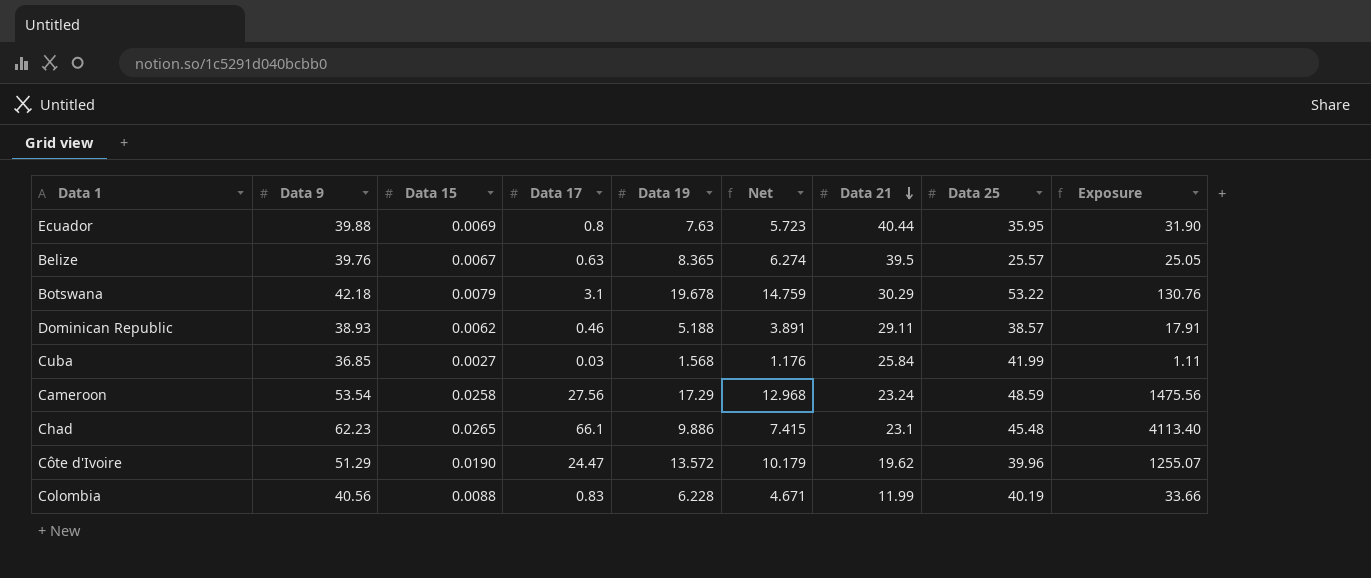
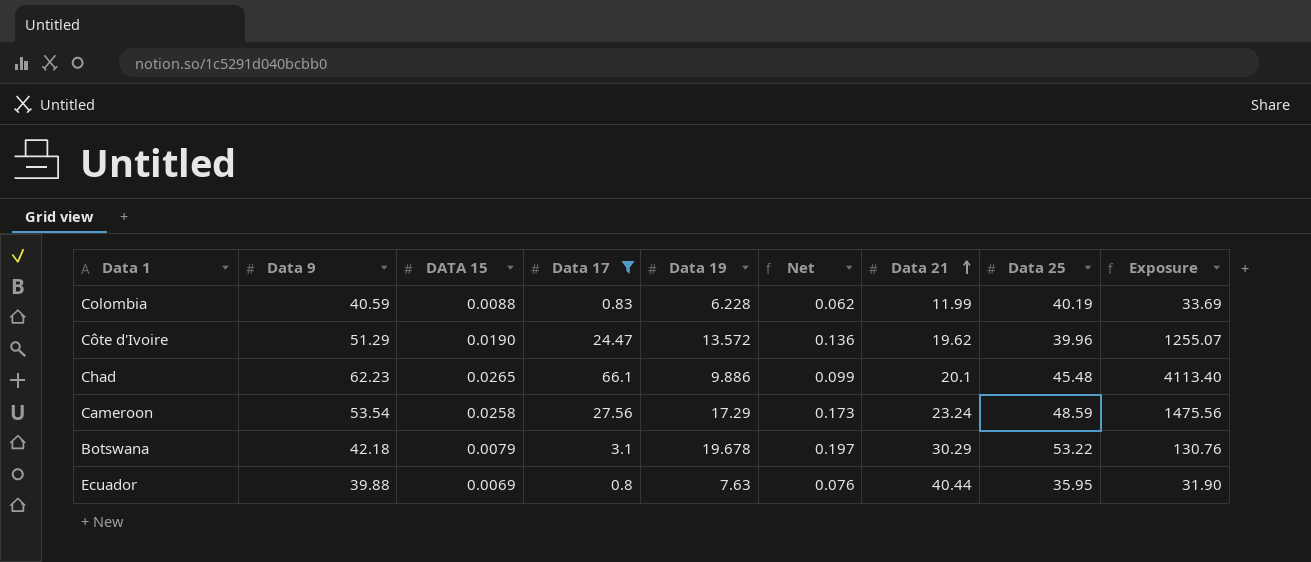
filter: none -> Data 17 >= 0.8
row order: Data 21 descending -> Data 21 ascending
column name: Data 15 -> DATA 15
column Net | formula: [Data 19] * 0.75 -> [Data 19] * 0.01
Colombia | Data 9: 40.56 -> 40.59
Colombia | Exposure: 33.66 -> 33.69
Chad | Data 21: 23.1 -> 20.1

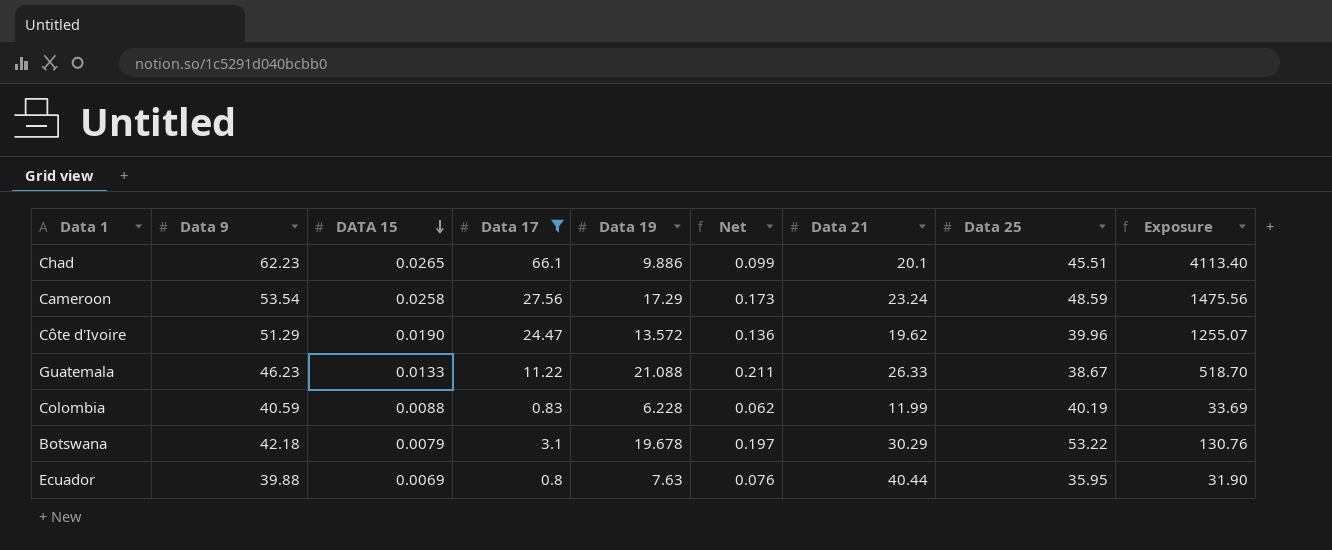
row order: Data 21 ascending -> DATA 15 descending
Chad | Data 25: 45.48 -> 45.51
row Guatemala: none -> 46.23 | 0.0133 | 11.22 | 21.088 | 0.211 | 26.33 | 38.67 | 518.70

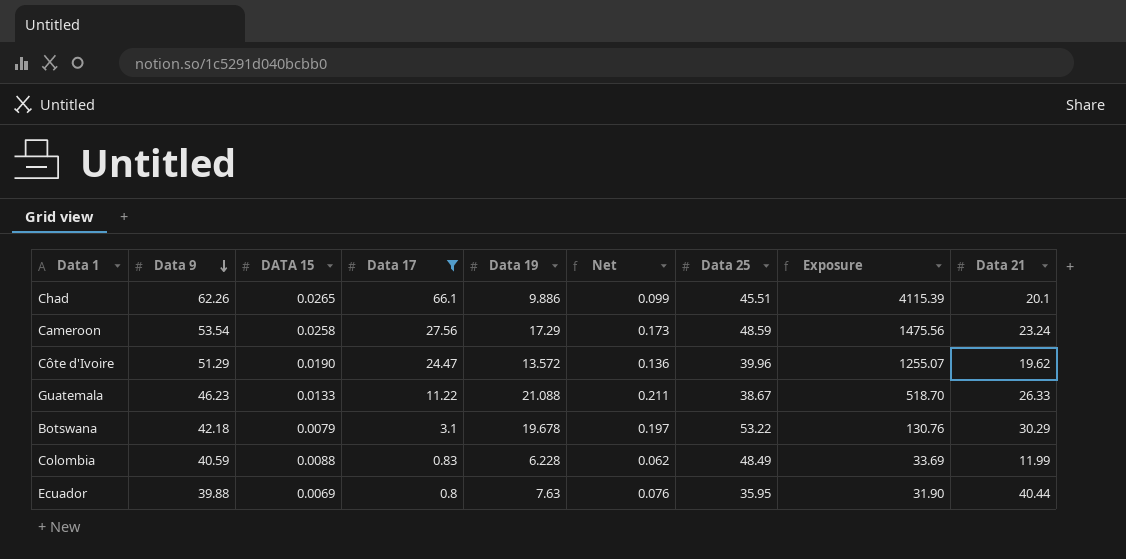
row order: DATA 15 descending -> Data 9 descending
column Data 21 | position: 7 -> 9
Chad | Data 9: 62.23 -> 62.26
Chad | Exposure: 4113.40 -> 4115.39
Colombia | Data 25: 40.19 -> 48.49

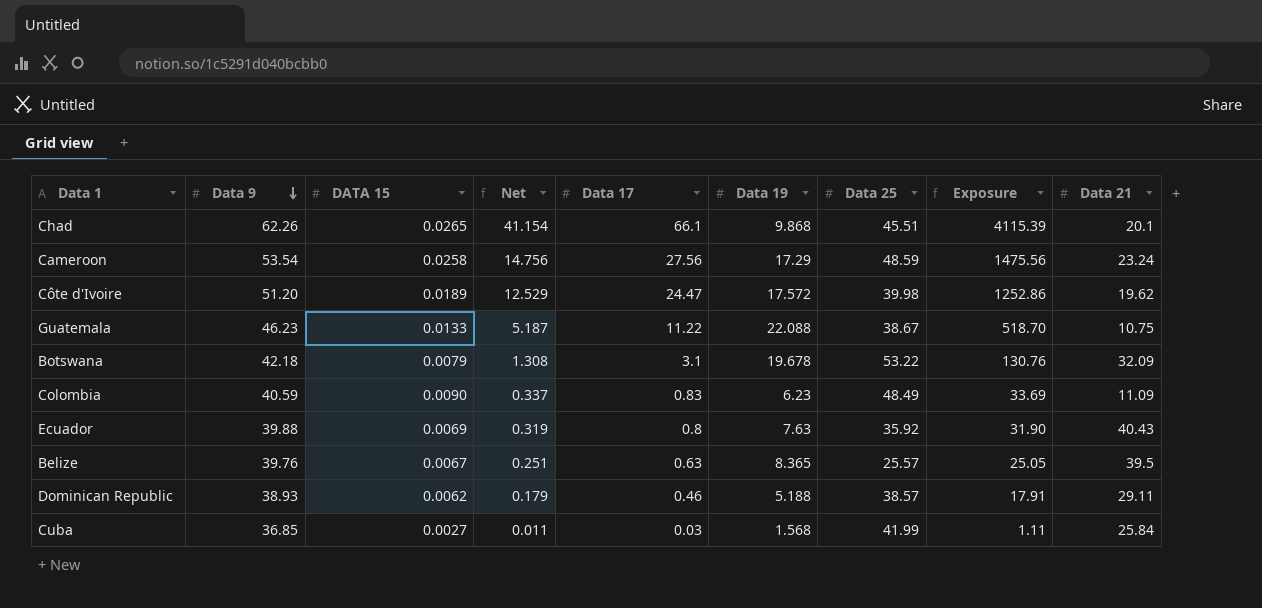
filter: Data 17 >= 0.8 -> none
column Net | formula: [Data 19] * 0.01 -> [Exposure] * 0.01
column Net | position: 6 -> 4
Chad | Data 19: 9.886 -> 9.868
Côte d'Ivoire | Data 9: 51.29 -> 51.20
Côte d'Ivoire | DATA 15: 0.0190 -> 0.0189
Côte d'Ivoire | Data 19: 13.572 -> 17.572
Côte d'Ivoire | Data 25: 39.96 -> 39.98
Côte d'Ivoire | Exposure: 1255.07 -> 1252.86
Guatemala | Data 19: 21.088 -> 22.088
Guatemala | Data 21: 26.33 -> 10.75
Botswana | Data 21: 30.29 -> 32.09
Colombia | DATA 15: 0.0088 -> 0.0090
Colombia | Data 19: 6.228 -> 6.23
Colombia | Data 21: 11.99 -> 11.09
Ecuador | Data 25: 35.95 -> 35.92
Ecuador | Data 21: 40.44 -> 40.43

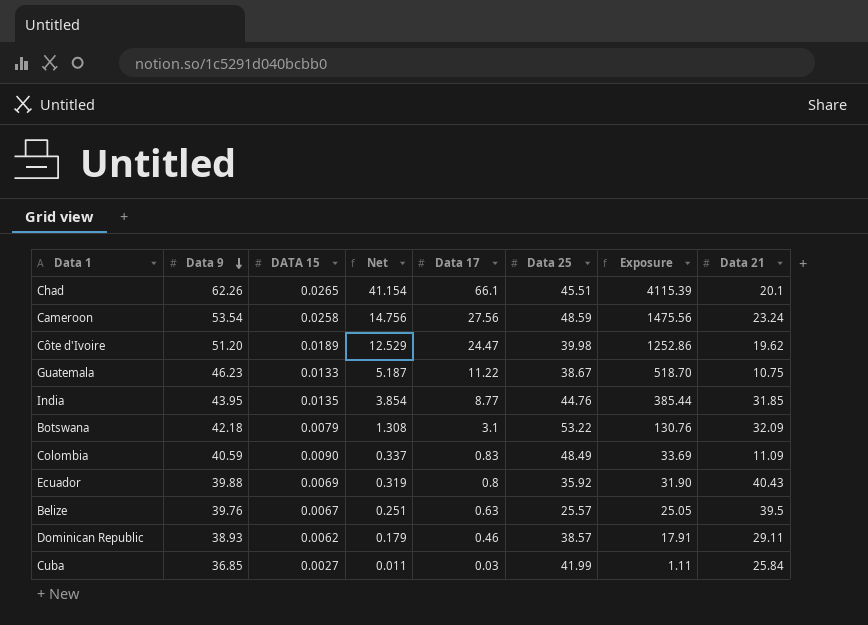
column Data 19 | position: 6 -> none
row India: none -> 43.95 | 0.0135 | 3.854 | 8.77 | 44.76 | 385.44 | 31.85

